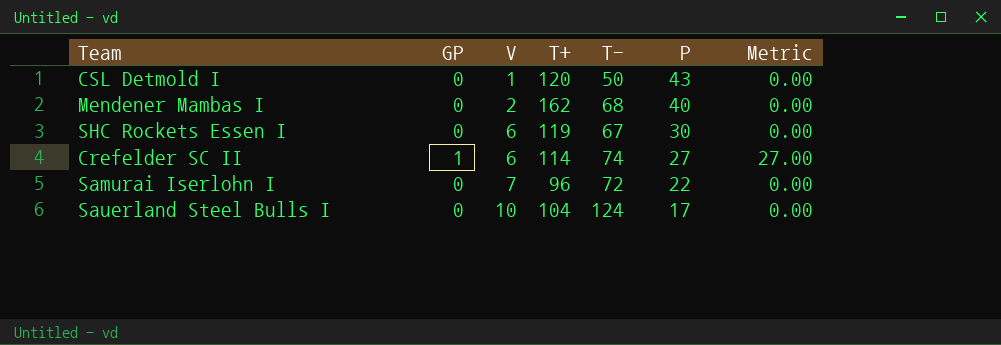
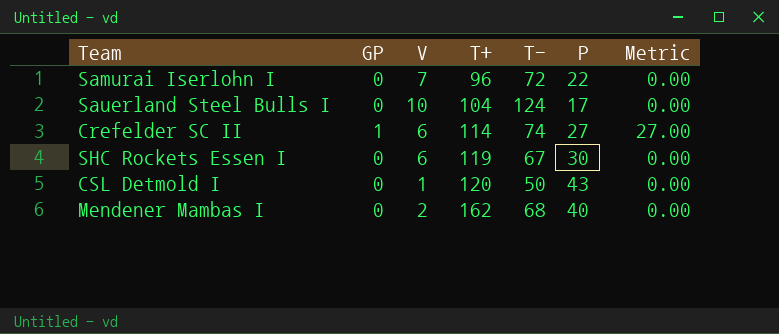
row order: V ascending -> T+ ascending

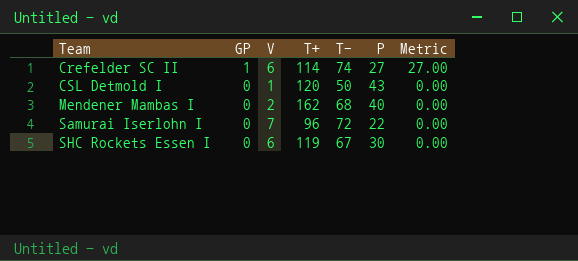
row order: T+ ascending -> Team ascending
row Sauerland Steel Bulls I: 0 | 10 | 104 | 124 | 17 | 0.00 -> none

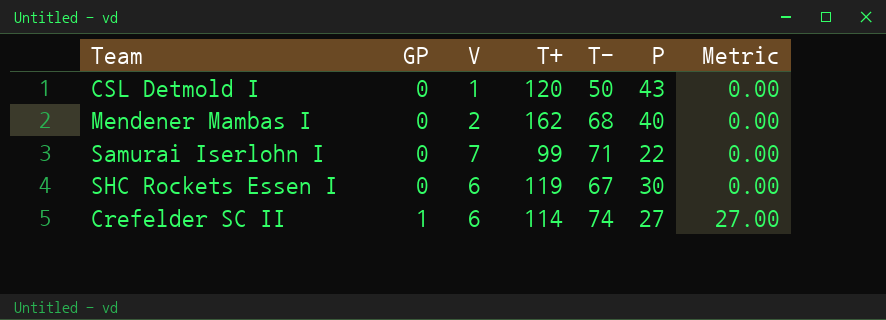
row order: Team ascending -> GP ascending
Samurai Iserlohn I | T+: 96 -> 99
Samurai Iserlohn I | T-: 72 -> 71

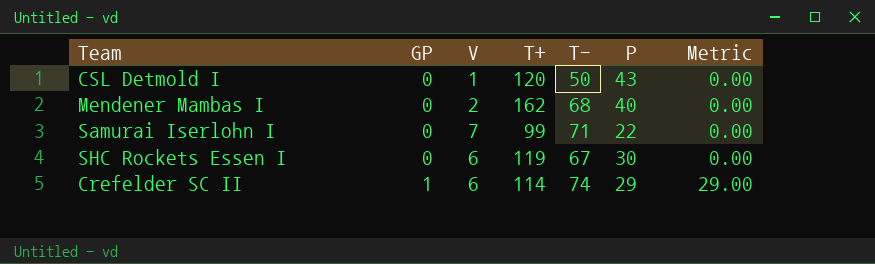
Crefelder SC II | P: 27 -> 29
Crefelder SC II | Metric: 27.00 -> 29.00

